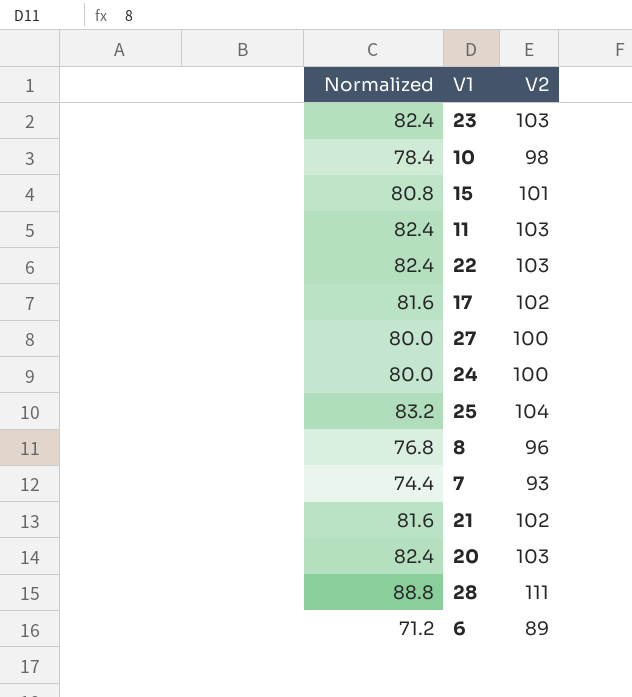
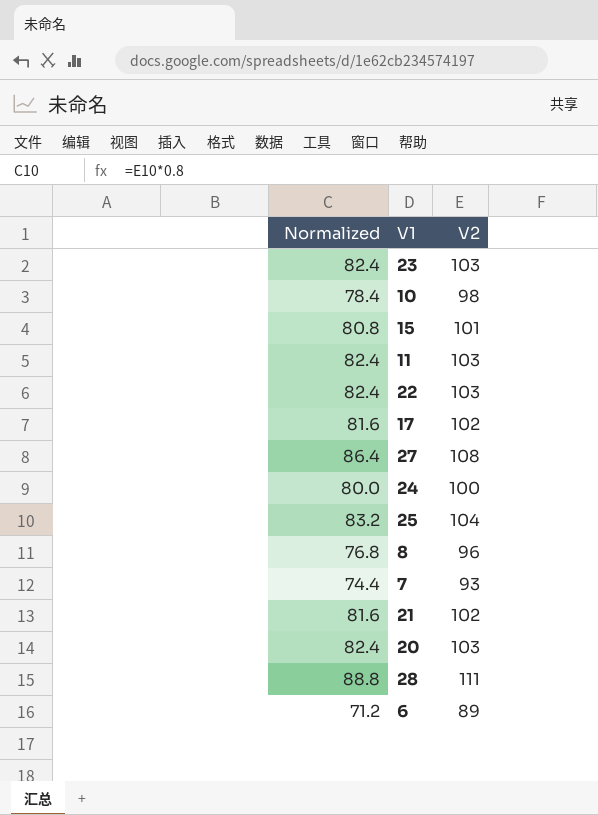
27 | Normalized: 80.0 -> 86.4
27 | V2: 100 -> 108

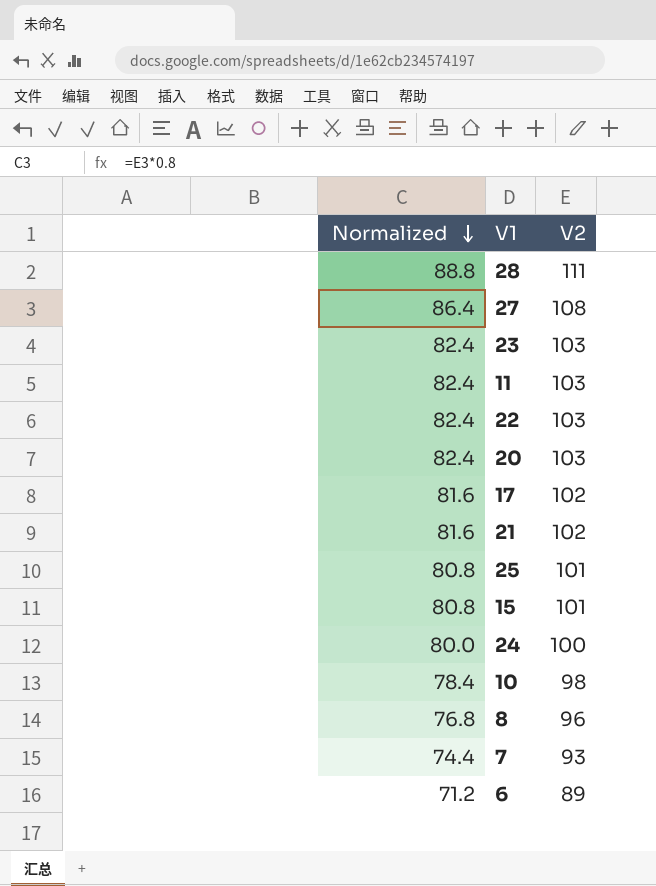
row order: none -> Normalized descending
25 | Normalized: 83.2 -> 80.8
25 | V2: 104 -> 101

